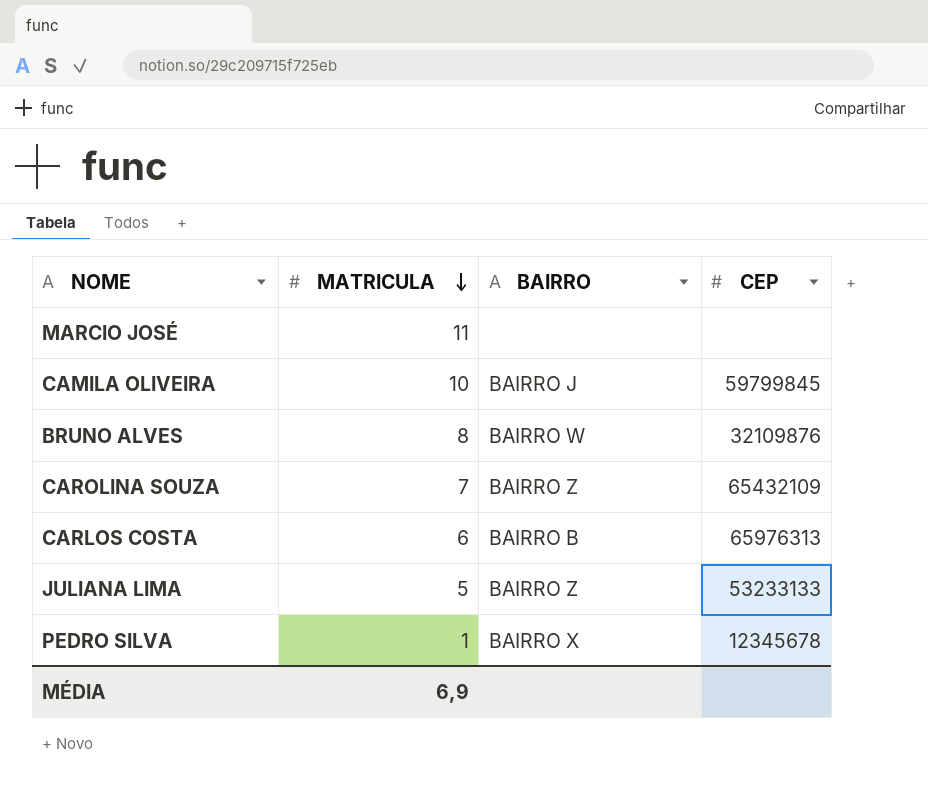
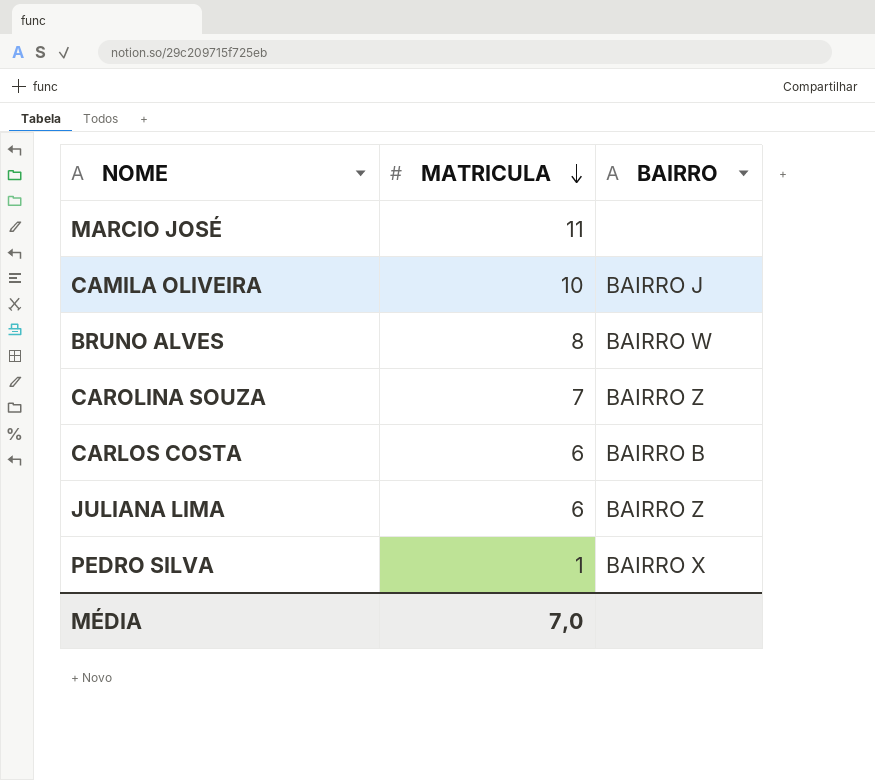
column CEP | position: 4 -> none
JULIANA LIMA | MATRICULA: 5 -> 6
MÉDIA | MATRICULA: 6,9 -> 7,0

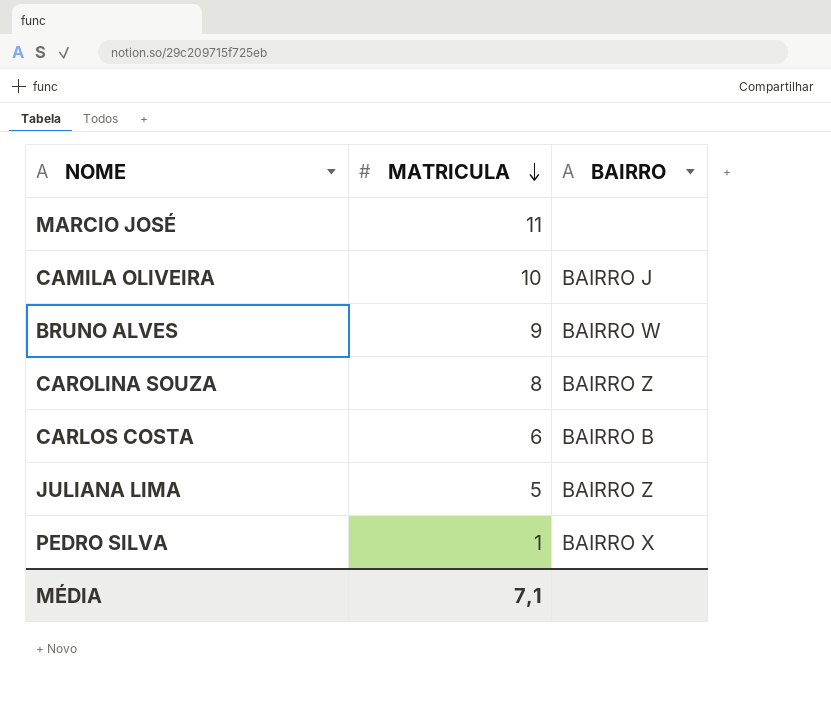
BRUNO ALVES | MATRICULA: 8 -> 9
CAROLINA SOUZA | MATRICULA: 7 -> 8
JULIANA LIMA | MATRICULA: 6 -> 5
MÉDIA | MATRICULA: 7,0 -> 7,1

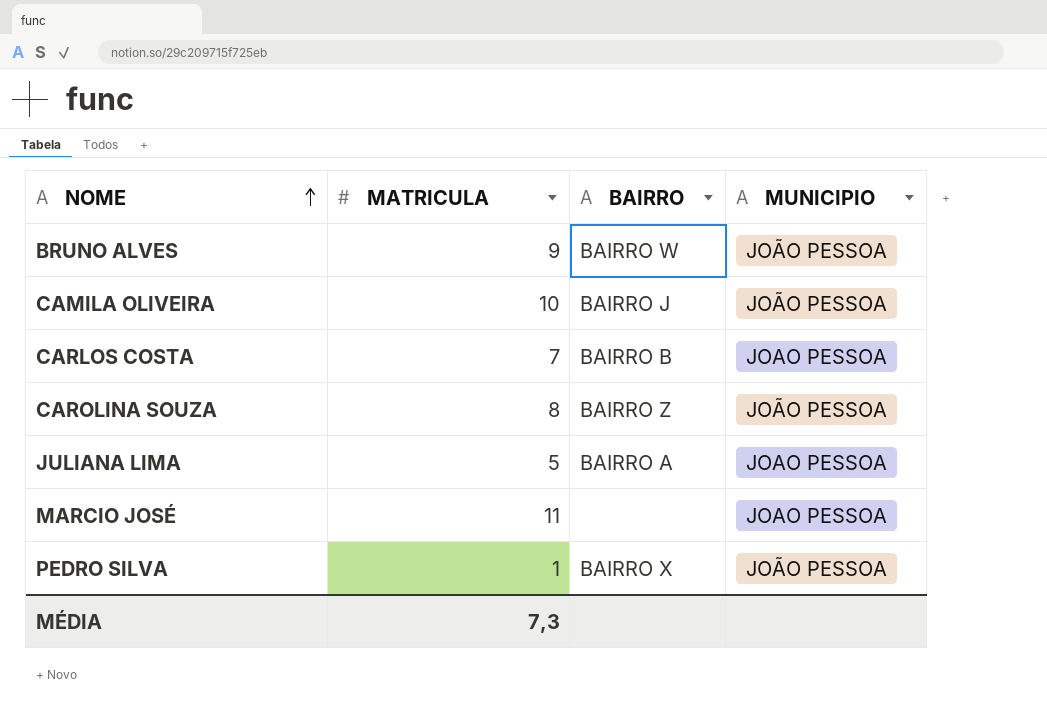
row order: MATRICULA descending -> NOME ascending
column MUNICIPIO | position: none -> 4
CARLOS COSTA | MATRICULA: 6 -> 7
JULIANA LIMA | BAIRRO: BAIRRO Z -> BAIRRO A
MÉDIA | MATRICULA: 7,1 -> 7,3

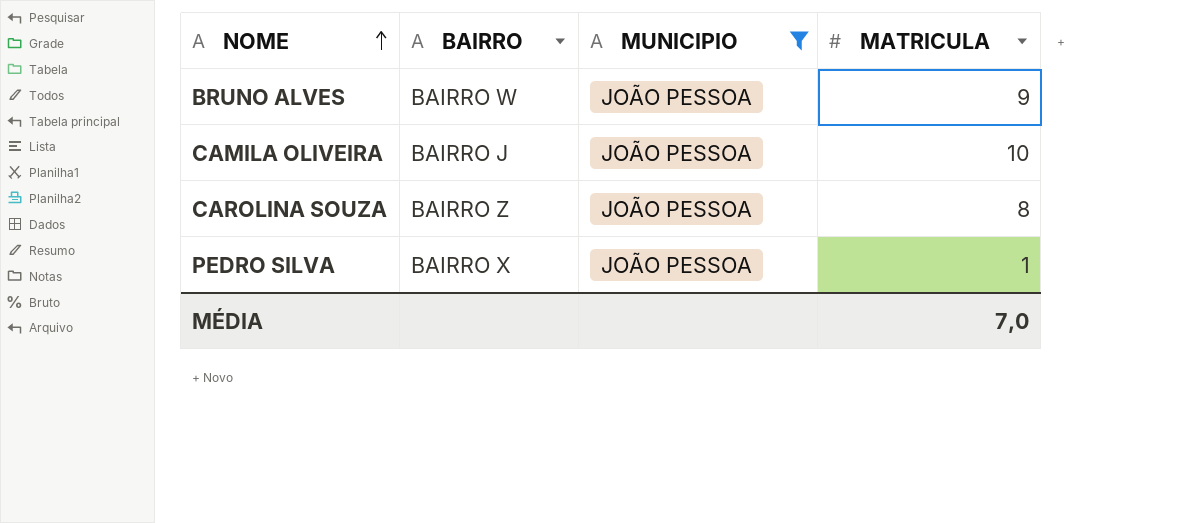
filter: none -> MUNICIPIO = JOÃO PESSOA
column MATRICULA | position: 2 -> 4
MÉDIA | MATRICULA: 7,3 -> 7,0

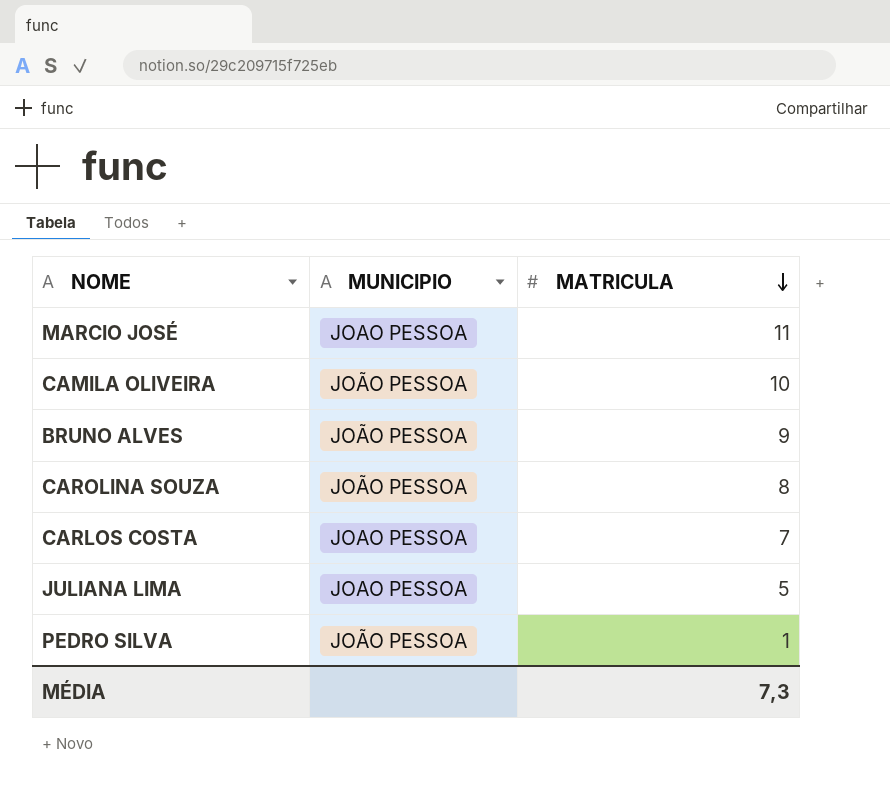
filter: MUNICIPIO = JOÃO PESSOA -> none
row order: NOME ascending -> MATRICULA descending
column BAIRRO | position: 2 -> none
MÉDIA | MATRICULA: 7,0 -> 7,3

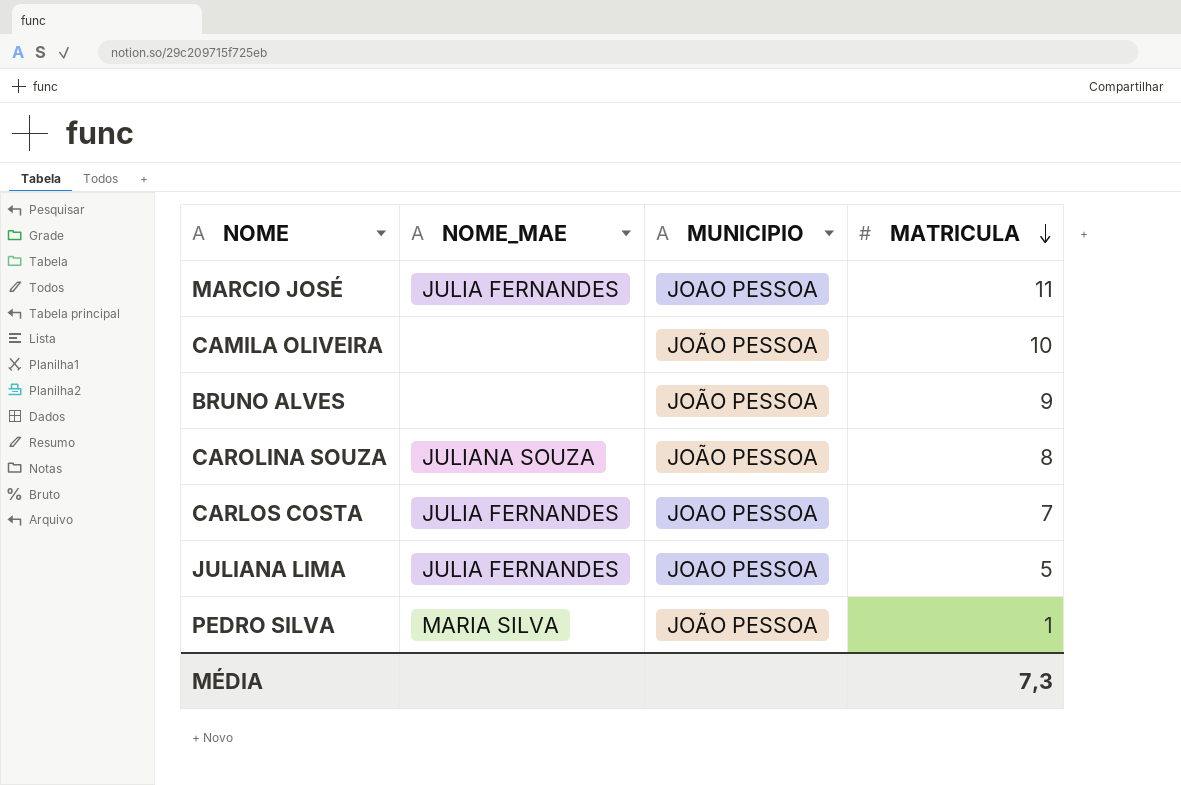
column NOME_MAE | position: none -> 2

